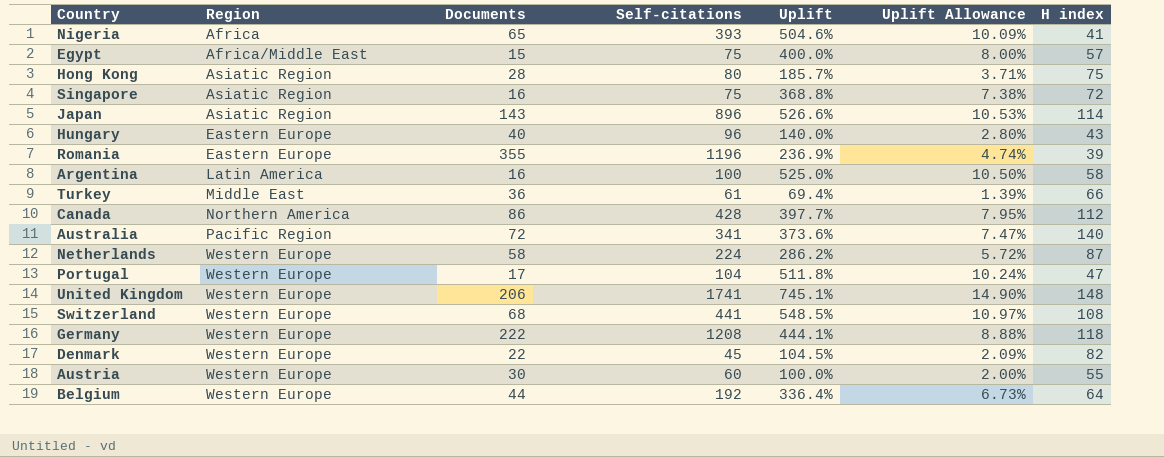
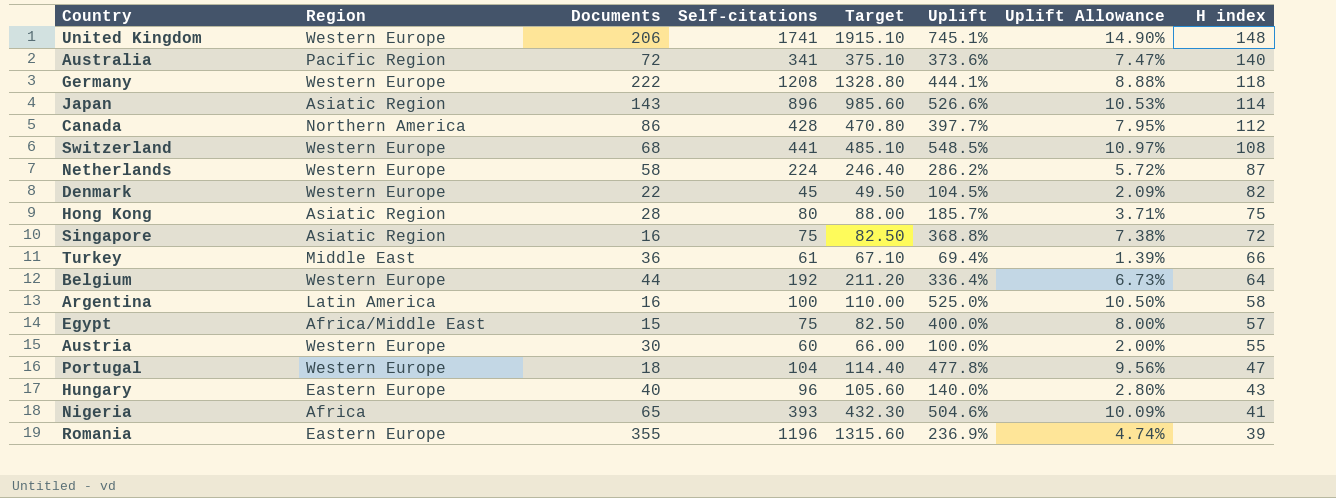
row order: Region ascending -> H index descending
column Target | formula: none -> [Self-citations] * 1.1
Portugal | Documents: 17 -> 18
Portugal | Uplift: 511.8% -> 477.8%
Portugal | Uplift Allowance: 10.24% -> 9.56%

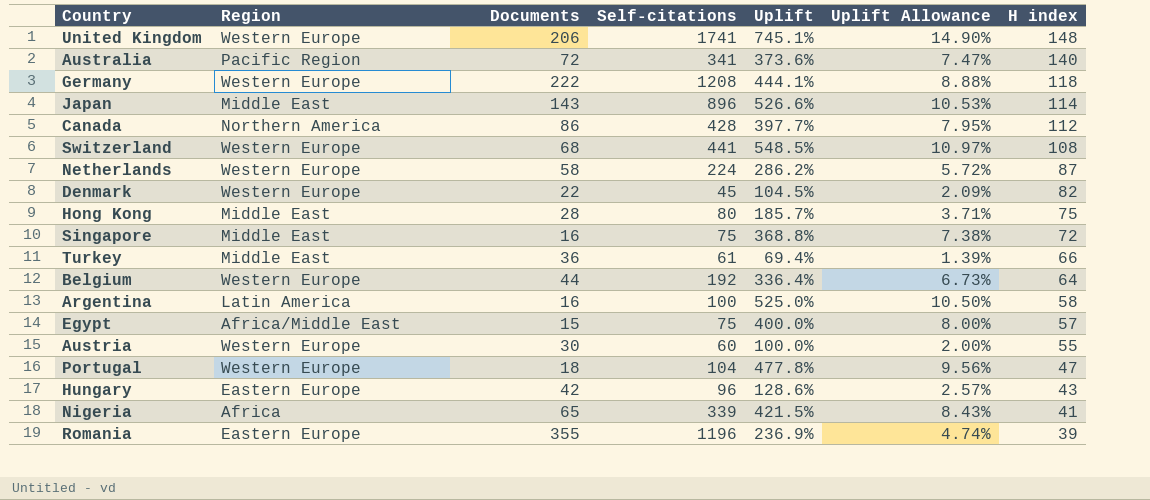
column Target | formula: [Self-citations] * 1.1 -> none
Japan | Region: Asiatic Region -> Middle East
Hong Kong | Region: Asiatic Region -> Middle East
Singapore | Region: Asiatic Region -> Middle East
Hungary | Documents: 40 -> 42
Hungary | Uplift: 140.0% -> 128.6%
Hungary | Uplift Allowance: 2.80% -> 2.57%
Nigeria | Self-citations: 393 -> 339
Nigeria | Uplift: 504.6% -> 421.5%
Nigeria | Uplift Allowance: 10.09% -> 8.43%

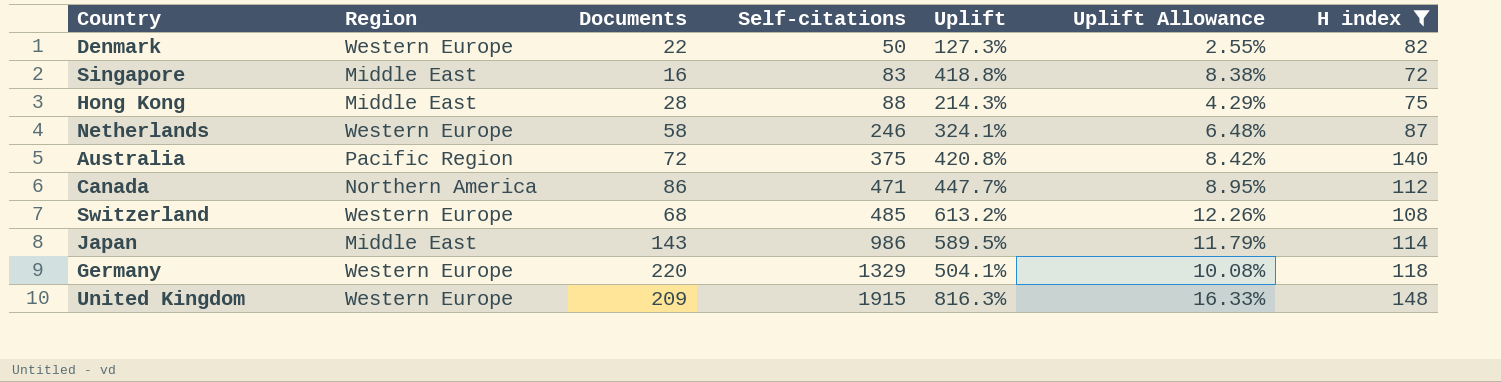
filter: none -> H index >= 72
row order: H index descending -> Self-citations ascending
Denmark | Self-citations: 45 -> 50
Denmark | Uplift: 104.5% -> 127.3%
Denmark | Uplift Allowance: 2.09% -> 2.55%
Singapore | Self-citations: 75 -> 83
Singapore | Uplift: 368.8% -> 418.8%
Singapore | Uplift Allowance: 7.38% -> 8.38%
Hong Kong | Self-citations: 80 -> 88
Hong Kong | Uplift: 185.7% -> 214.3%
Hong Kong | Uplift Allowance: 3.71% -> 4.29%
Netherlands | Self-citations: 224 -> 246
Netherlands | Uplift: 286.2% -> 324.1%
Netherlands | Uplift Allowance: 5.72% -> 6.48%
Australia | Self-citations: 341 -> 375
Australia | Uplift: 373.6% -> 420.8%
Australia | Uplift Allowance: 7.47% -> 8.42%
Canada | Self-citations: 428 -> 471
Canada | Uplift: 397.7% -> 447.7%
Canada | Uplift Allowance: 7.95% -> 8.95%
Switzerland | Self-citations: 441 -> 485
Switzerland | Uplift: 548.5% -> 613.2%
Switzerland | Uplift Allowance: 10.97% -> 12.26%
Japan | Self-citations: 896 -> 986
Japan | Uplift: 526.6% -> 589.5%
Japan | Uplift Allowance: 10.53% -> 11.79%
Germany | Documents: 222 -> 220
Germany | Self-citations: 1208 -> 1329
Germany | Uplift: 444.1% -> 504.1%
Germany | Uplift Allowance: 8.88% -> 10.08%
United Kingdom | Documents: 206 -> 209
United Kingdom | Self-citations: 1741 -> 1915
United Kingdom | Uplift: 745.1% -> 816.3%
United Kingdom | Uplift Allowance: 14.90% -> 16.33%

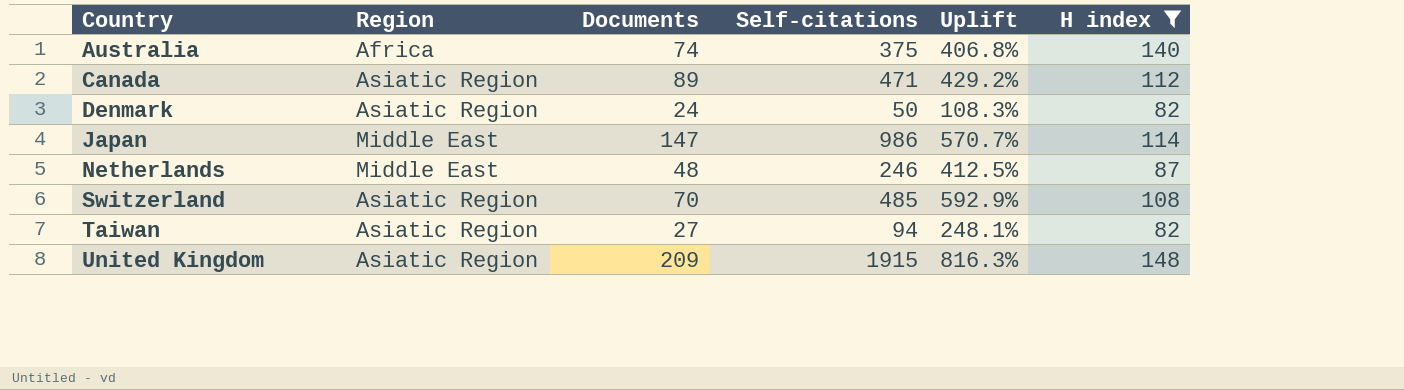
row order: Self-citations ascending -> Country ascending
column Uplift Allowance | formula: [Uplift] * 0.02 -> none
row Singapore: Middle East | 16 | 83 | 418.8% | 8.38% | 72 -> none
row Hong Kong: Middle East | 28 | 88 | 214.3% | 4.29% | 75 -> none
row Germany: Western Europe | 220 | 1329 | 504.1% | 10.08% | 118 -> none
Australia | Region: Pacific Region -> Africa
Australia | Documents: 72 -> 74
Australia | Uplift: 420.8% -> 406.8%
Canada | Region: Northern America -> Asiatic Region
Canada | Documents: 86 -> 89
Canada | Uplift: 447.7% -> 429.2%
Denmark | Region: Western Europe -> Asiatic Region
Denmark | Documents: 22 -> 24
Denmark | Uplift: 127.3% -> 108.3%
Japan | Documents: 143 -> 147
Japan | Uplift: 589.5% -> 570.7%
Netherlands | Region: Western Europe -> Middle East
Netherlands | Documents: 58 -> 48
Netherlands | Uplift: 324.1% -> 412.5%
Switzerland | Region: Western Europe -> Asiatic Region
Switzerland | Documents: 68 -> 70
Switzerland | Uplift: 613.2% -> 592.9%
row Taiwan: none -> Asiatic Region | 27 | 94 | 248.1% | 82
United Kingdom | Region: Western Europe -> Asiatic Region

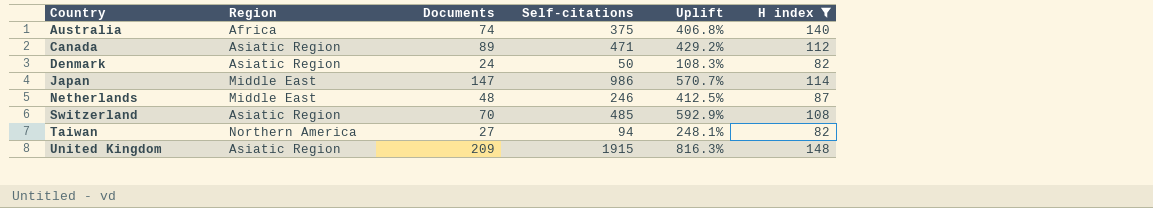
Taiwan | Region: Asiatic Region -> Northern America

